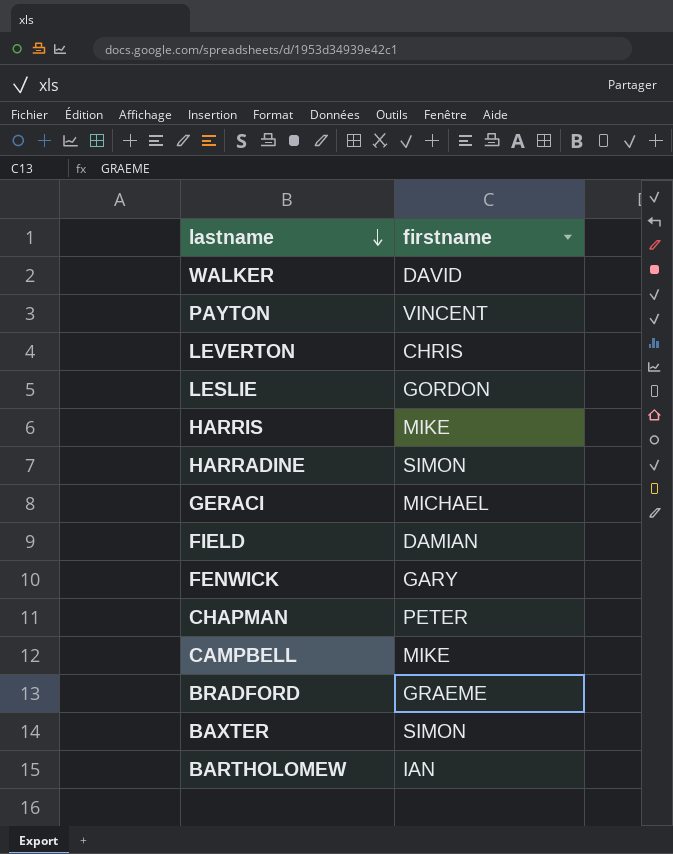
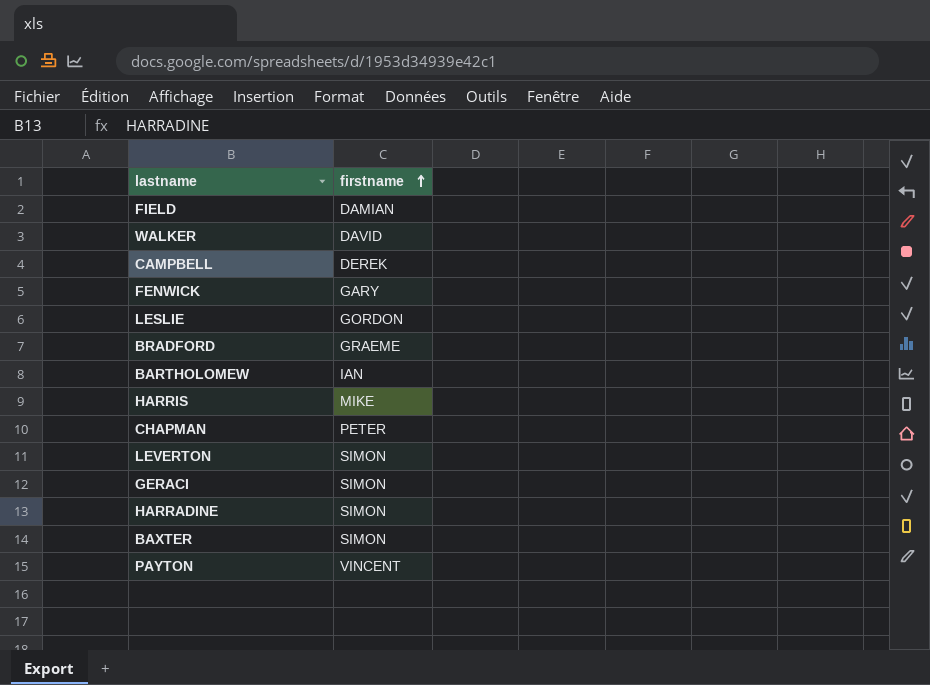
row order: lastname descending -> firstname ascending
CAMPBELL | firstname: MIKE -> DEREK
LEVERTON | firstname: CHRIS -> SIMON
GERACI | firstname: MICHAEL -> SIMON

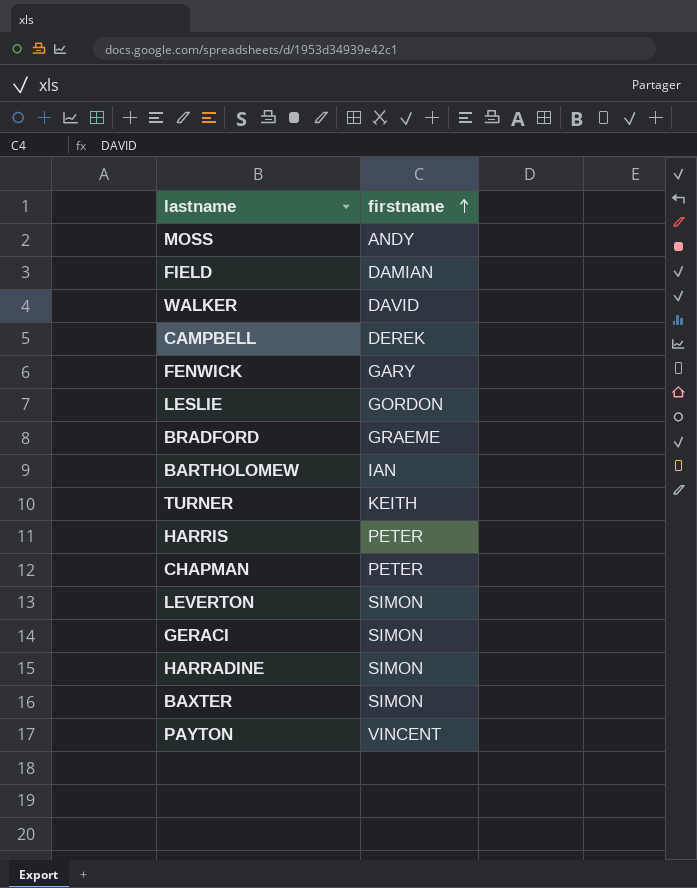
row MOSS: none -> ANDY
row TURNER: none -> KEITH
HARRIS | firstname: MIKE -> PETER

